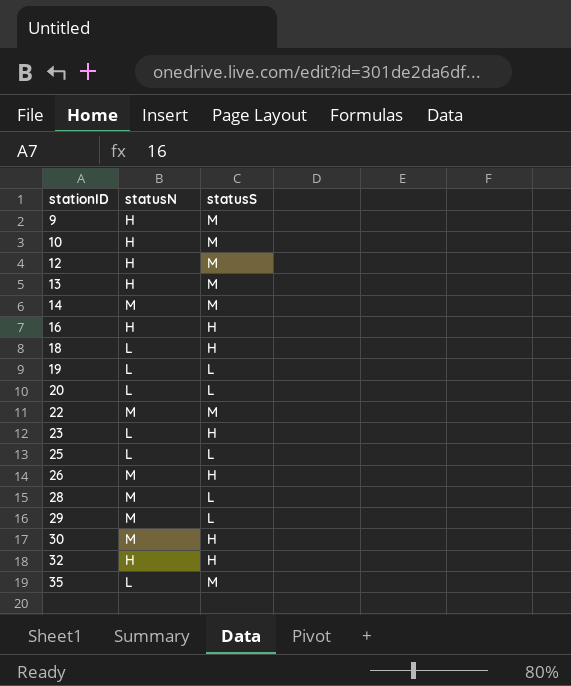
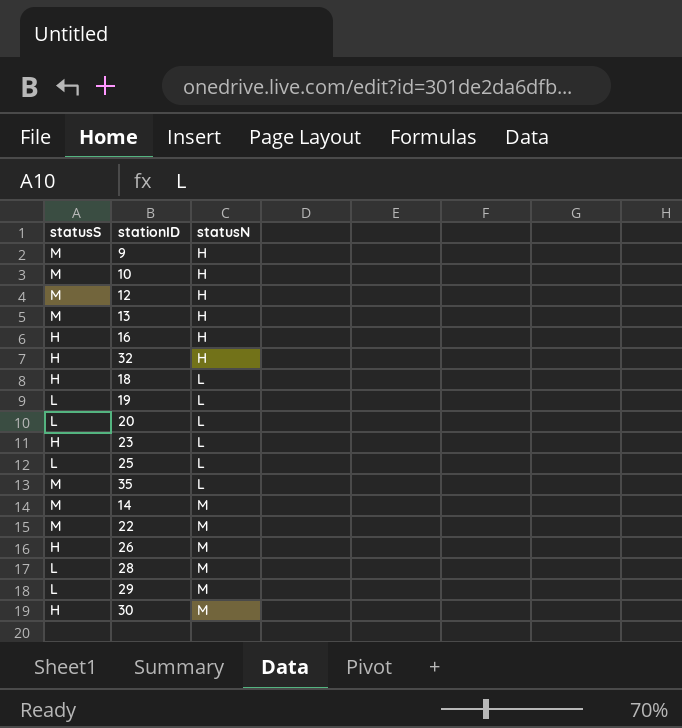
row order: stationID ascending -> statusN ascending
column statusS | position: 3 -> 1

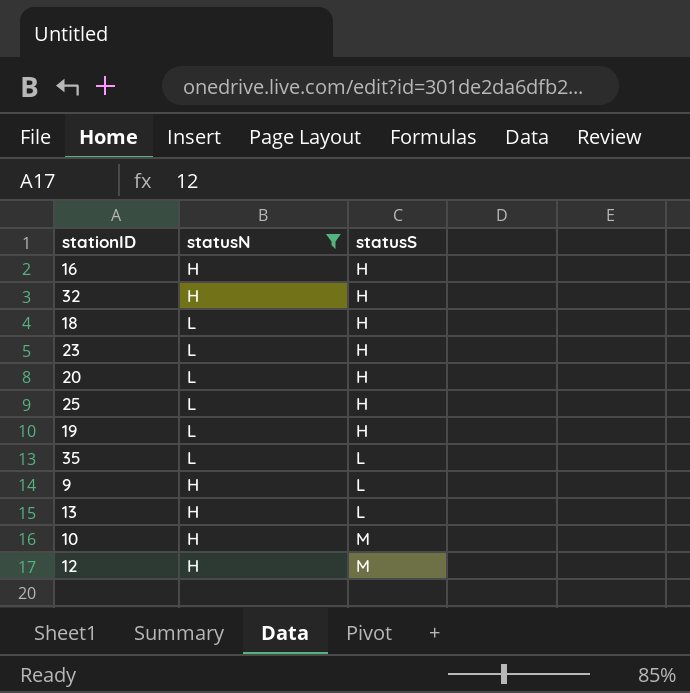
filter: none -> statusN != M
row order: statusN ascending -> statusS ascending
column statusS | position: 1 -> 3
20 | statusS: L -> H
25 | statusS: L -> H
19 | statusS: L -> H
35 | statusS: M -> L
9 | statusS: M -> L
13 | statusS: M -> L

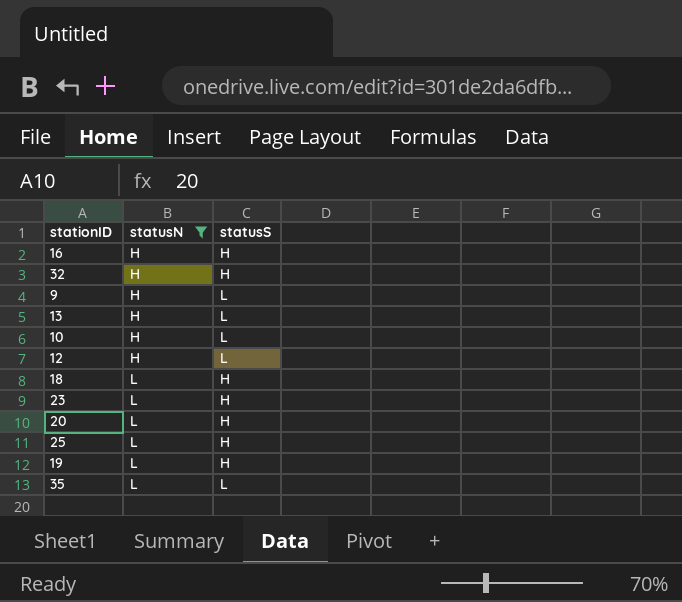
row order: statusS ascending -> statusN ascending
10 | statusS: M -> L
12 | statusS: M -> L

